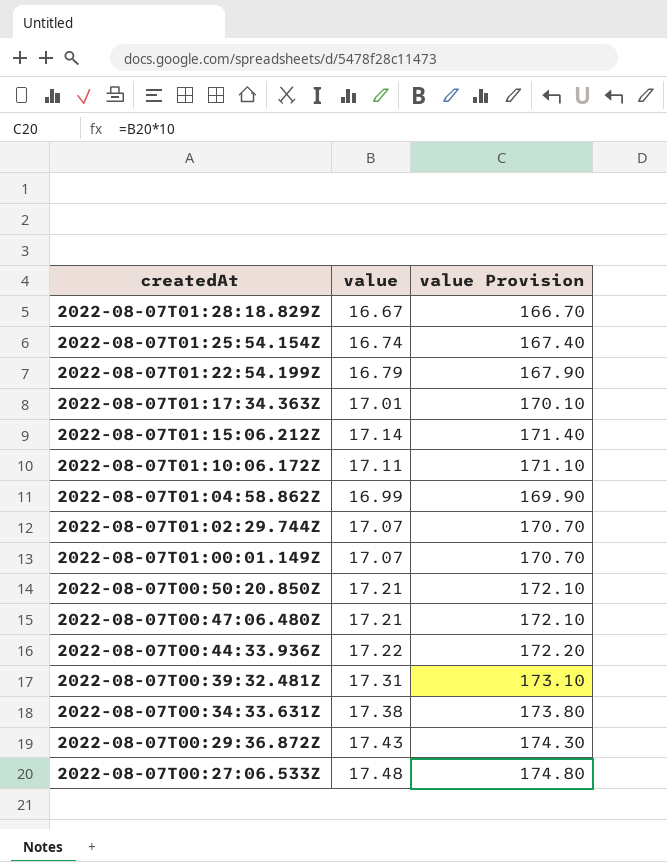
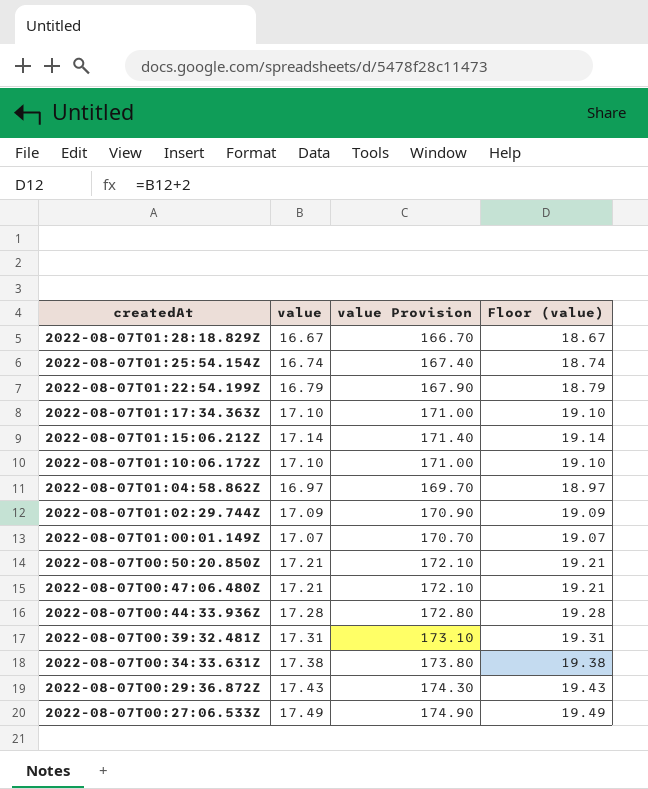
column Floor (value) | formula: none -> [value] + 2
2022-08-07T01:17:34.363Z | value: 17.01 -> 17.10
2022-08-07T01:17:34.363Z | value Provision: 170.10 -> 171.00
2022-08-07T01:10:06.172Z | value: 17.11 -> 17.10
2022-08-07T01:10:06.172Z | value Provision: 171.10 -> 171.00
2022-08-07T01:04:58.862Z | value: 16.99 -> 16.97
2022-08-07T01:04:58.862Z | value Provision: 169.90 -> 169.70
2022-08-07T01:02:29.744Z | value: 17.07 -> 17.09
2022-08-07T01:02:29.744Z | value Provision: 170.70 -> 170.90
2022-08-07T00:44:33.936Z | value: 17.22 -> 17.28
2022-08-07T00:44:33.936Z | value Provision: 172.20 -> 172.80
2022-08-07T00:27:06.533Z | value: 17.48 -> 17.49
2022-08-07T00:27:06.533Z | value Provision: 174.80 -> 174.90

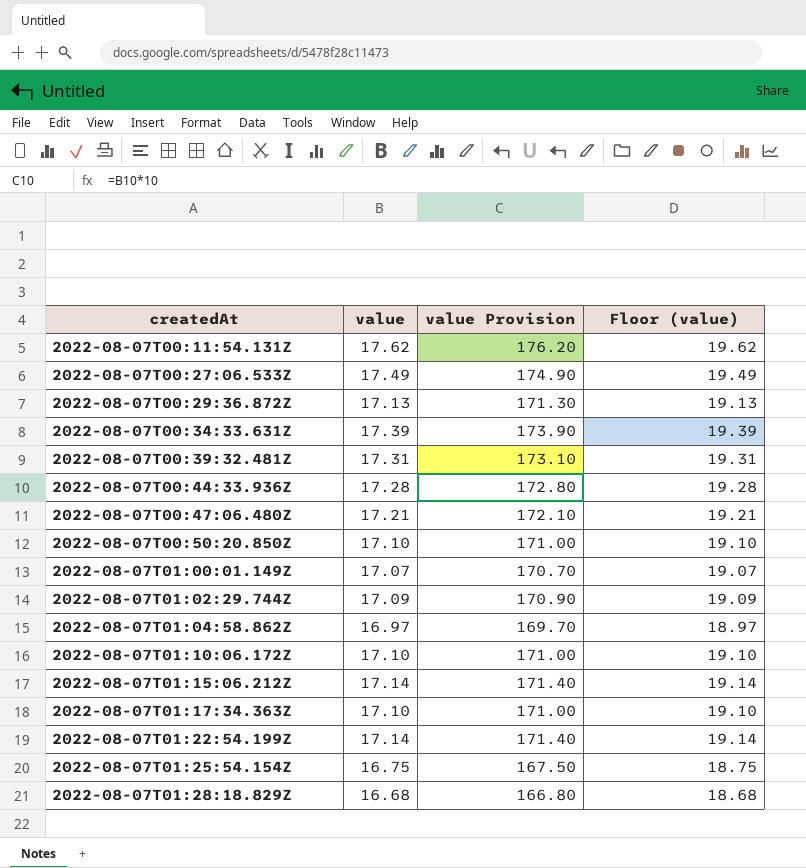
row order: createdAt descending -> createdAt ascending
row 2022-08-07T00:11:54.131Z: none -> 17.62 | 176.20 | 19.62
2022-08-07T00:29:36.872Z | value: 17.43 -> 17.13
2022-08-07T00:29:36.872Z | value Provision: 174.30 -> 171.30
2022-08-07T00:29:36.872Z | Floor (value): 19.43 -> 19.13
2022-08-07T00:34:33.631Z | value: 17.38 -> 17.39
2022-08-07T00:34:33.631Z | value Provision: 173.80 -> 173.90
2022-08-07T00:34:33.631Z | Floor (value): 19.38 -> 19.39
2022-08-07T00:50:20.850Z | value: 17.21 -> 17.10
2022-08-07T00:50:20.850Z | value Provision: 172.10 -> 171.00
2022-08-07T00:50:20.850Z | Floor (value): 19.21 -> 19.10
2022-08-07T01:22:54.199Z | value: 16.79 -> 17.14
2022-08-07T01:22:54.199Z | value Provision: 167.90 -> 171.40
2022-08-07T01:22:54.199Z | Floor (value): 18.79 -> 19.14
2022-08-07T01:25:54.154Z | value: 16.74 -> 16.75
2022-08-07T01:25:54.154Z | value Provision: 167.40 -> 167.50
2022-08-07T01:25:54.154Z | Floor (value): 18.74 -> 18.75
2022-08-07T01:28:18.829Z | value: 16.67 -> 16.68
2022-08-07T01:28:18.829Z | value Provision: 166.70 -> 166.80
2022-08-07T01:28:18.829Z | Floor (value): 18.67 -> 18.68

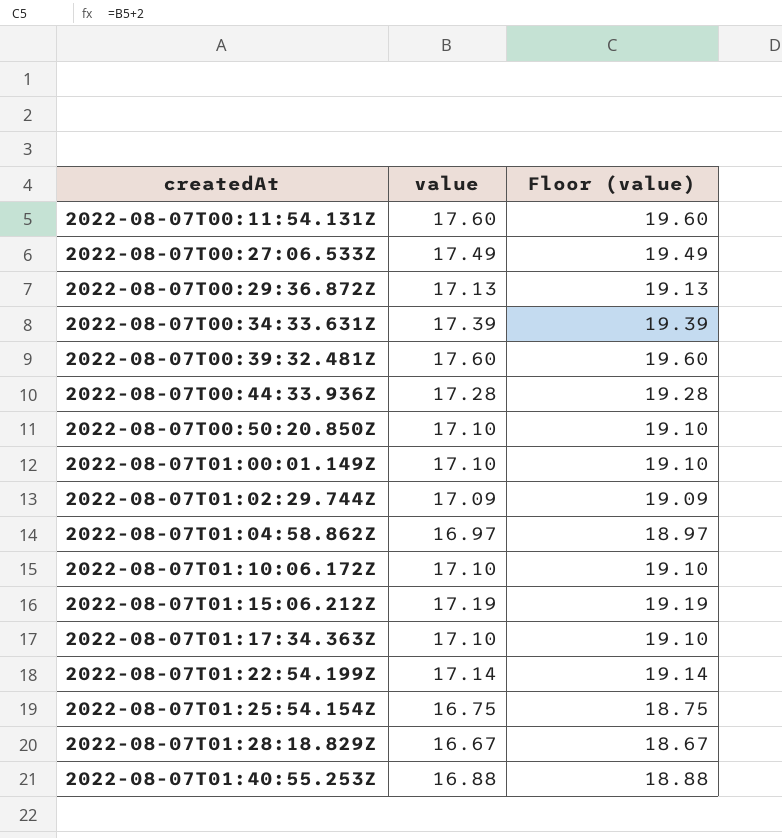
column value Provision | formula: [value] * 10 -> none
row 2022-08-07T00:47:06.480Z: 17.21 | 172.10 | 19.21 -> none
2022-08-07T00:11:54.131Z | value: 17.62 -> 17.60
2022-08-07T00:11:54.131Z | Floor (value): 19.62 -> 19.60
2022-08-07T00:39:32.481Z | value: 17.31 -> 17.60
2022-08-07T00:39:32.481Z | Floor (value): 19.31 -> 19.60
2022-08-07T01:00:01.149Z | value: 17.07 -> 17.10
2022-08-07T01:00:01.149Z | Floor (value): 19.07 -> 19.10
2022-08-07T01:15:06.212Z | value: 17.14 -> 17.19
2022-08-07T01:15:06.212Z | Floor (value): 19.14 -> 19.19
2022-08-07T01:28:18.829Z | value: 16.68 -> 16.67
2022-08-07T01:28:18.829Z | Floor (value): 18.68 -> 18.67
row 2022-08-07T01:40:55.253Z: none -> 16.88 | 18.88

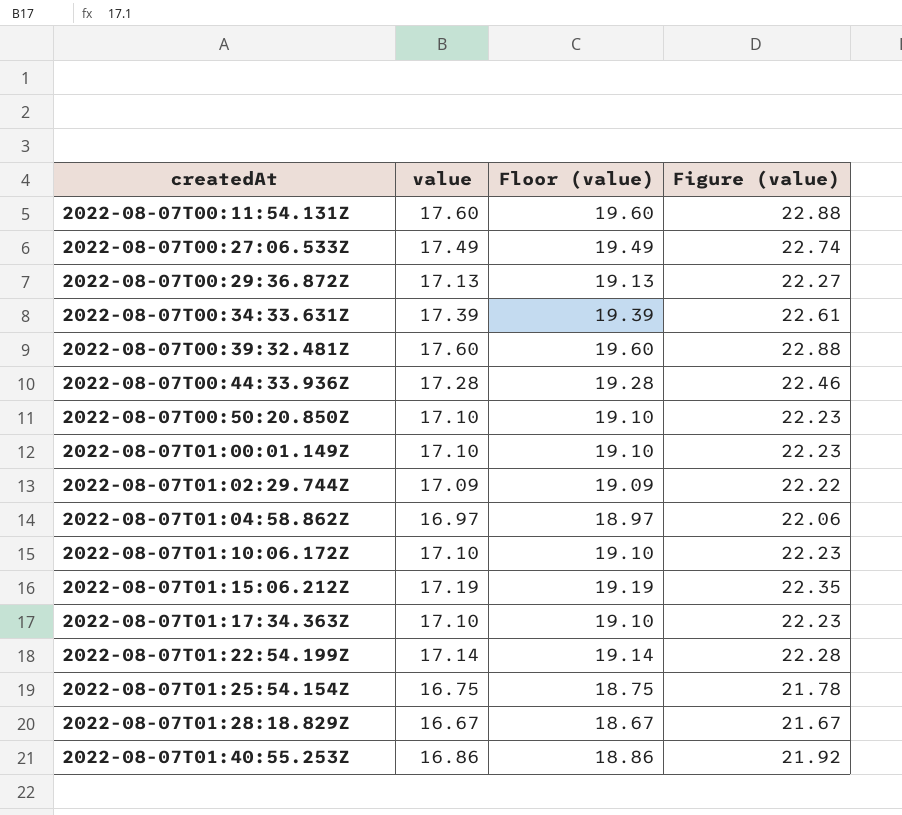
column Figure (value) | formula: none -> [value] * 1.3
2022-08-07T01:40:55.253Z | value: 16.88 -> 16.86
2022-08-07T01:40:55.253Z | Floor (value): 18.88 -> 18.86

